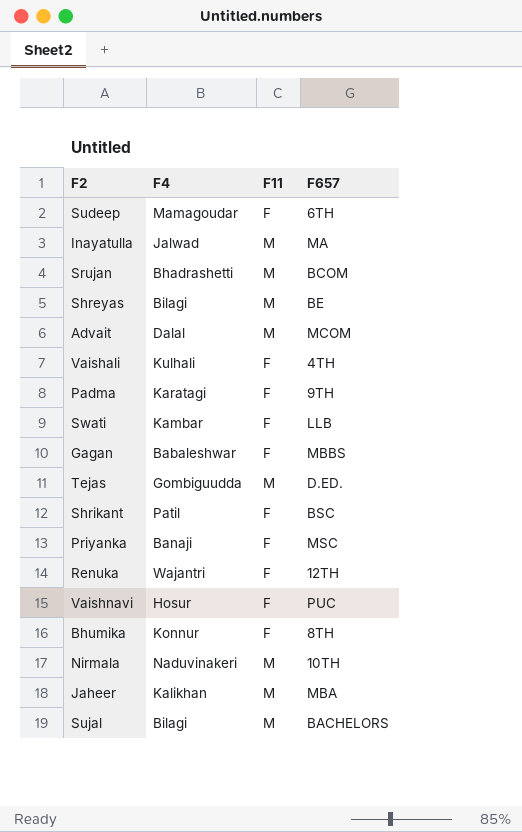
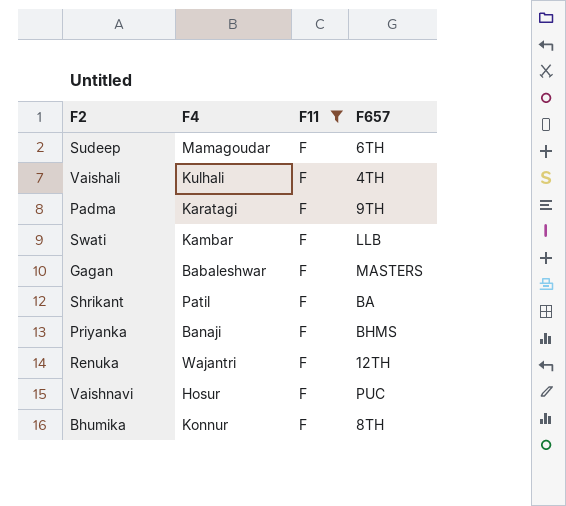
filter: none -> F11 = F
Gagan | F657: MBBS -> MASTERS
Shrikant | F657: BSC -> BA
Priyanka | F657: MSC -> BHMS

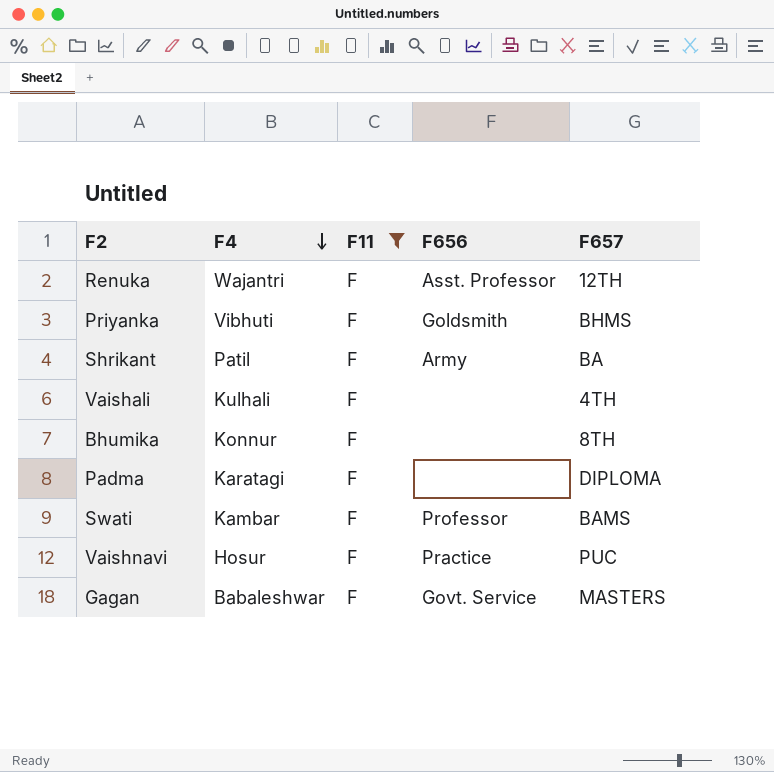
row order: none -> F4 descending
column F656 | position: none -> 4
row Sudeep: Mamagoudar | F | 6TH -> none
Priyanka | F4: Banaji -> Vibhuti
Padma | F657: 9TH -> DIPLOMA
Swati | F657: LLB -> BAMS

